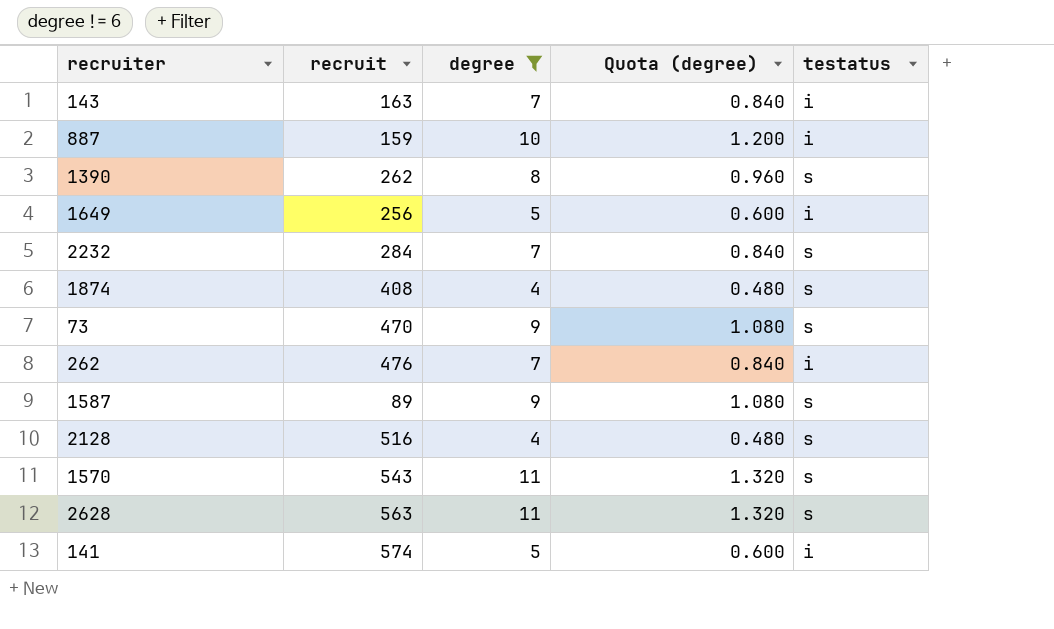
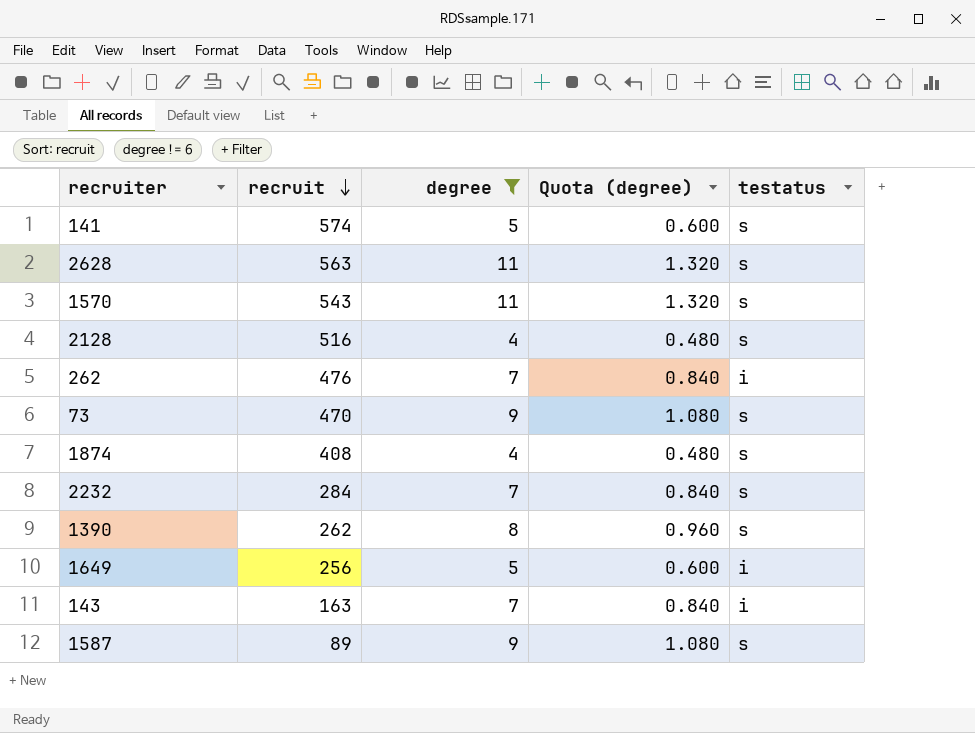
row order: none -> recruit descending
row 887: 159 | 10 | 1.200 | i -> none
141 | testatus: i -> s

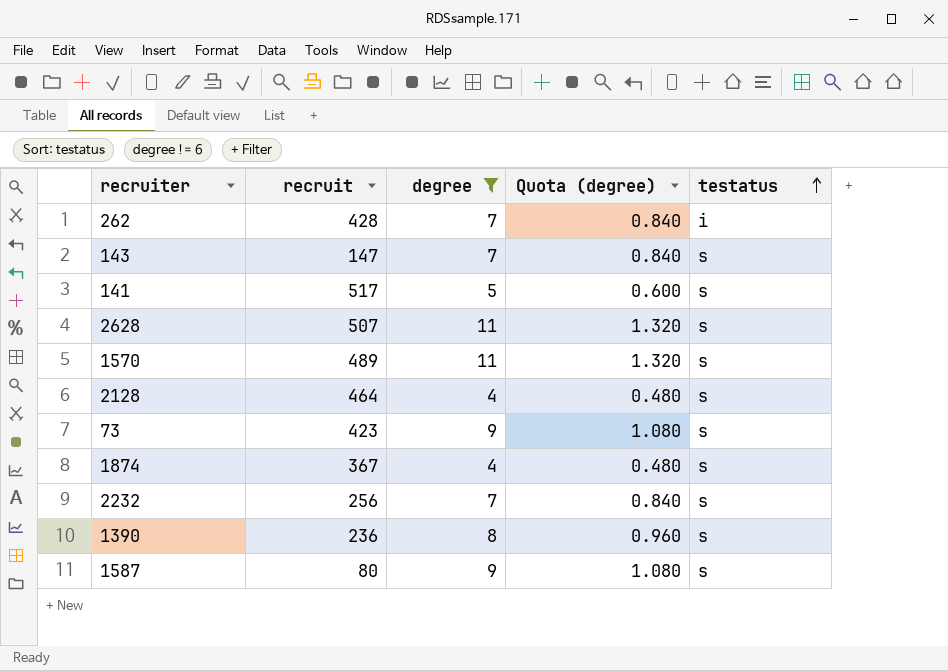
row order: recruit descending -> testatus ascending
row 1649: 256 | 5 | 0.600 | i -> none
262 | recruit: 476 -> 428
143 | recruit: 163 -> 147
143 | testatus: i -> s
141 | recruit: 574 -> 517
2628 | recruit: 563 -> 507
1570 | recruit: 543 -> 489
2128 | recruit: 516 -> 464
73 | recruit: 470 -> 423
1874 | recruit: 408 -> 367
2232 | recruit: 284 -> 256
1390 | recruit: 262 -> 236
1587 | recruit: 89 -> 80

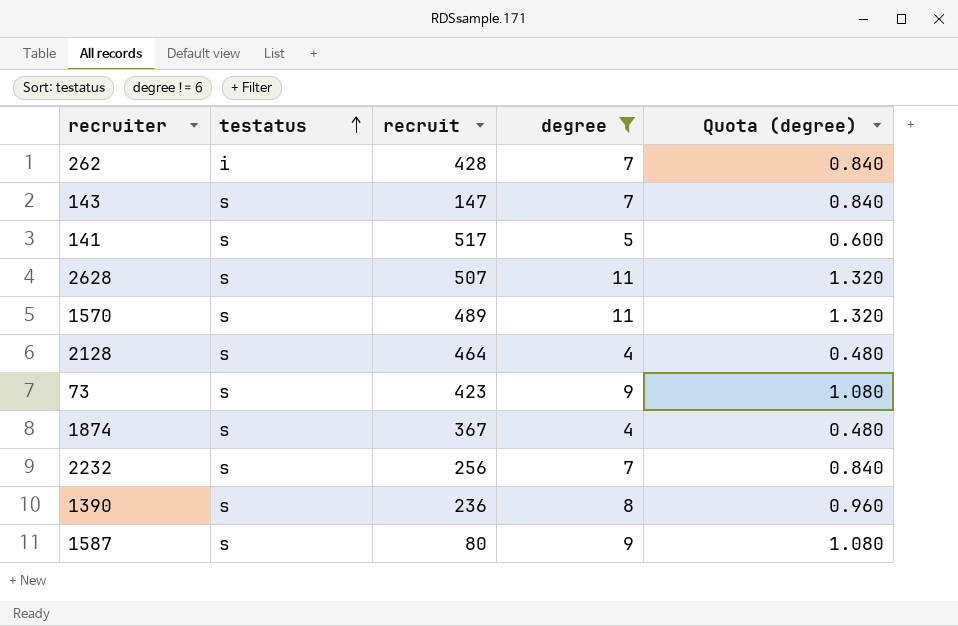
column testatus | position: 5 -> 2

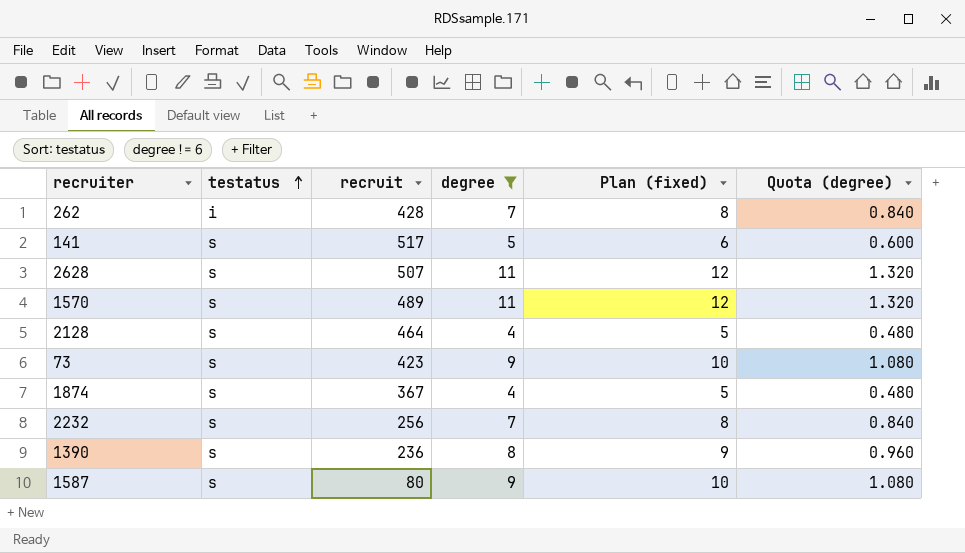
column Plan (fixed) | formula: none -> [degree] + 1
row 143: s | 147 | 7 | 0.840 -> none

